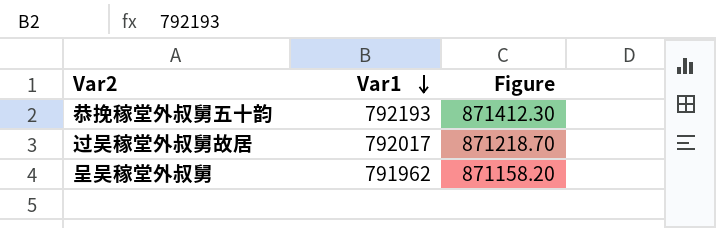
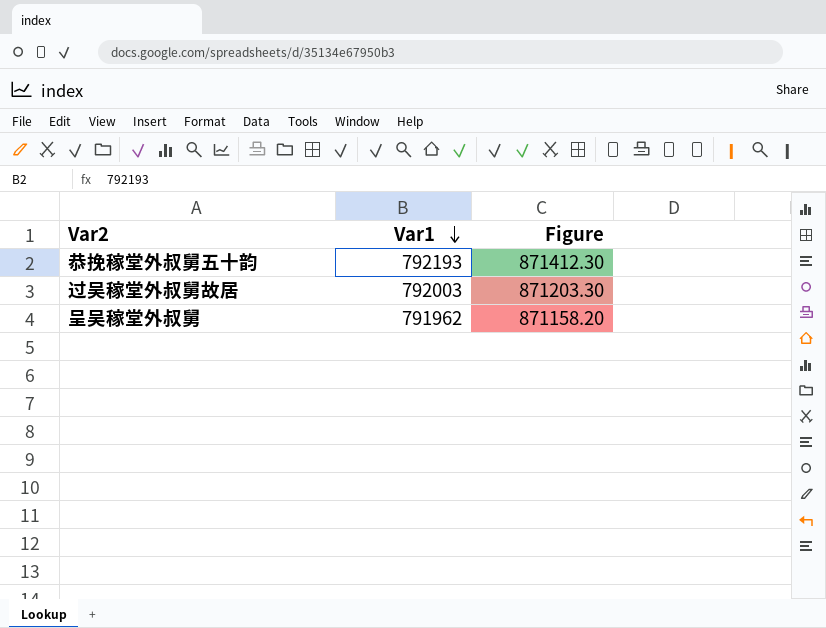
过吴稼堂外叔舅故居 | Var1: 792017 -> 792003
过吴稼堂外叔舅故居 | Figure: 871218.70 -> 871203.30

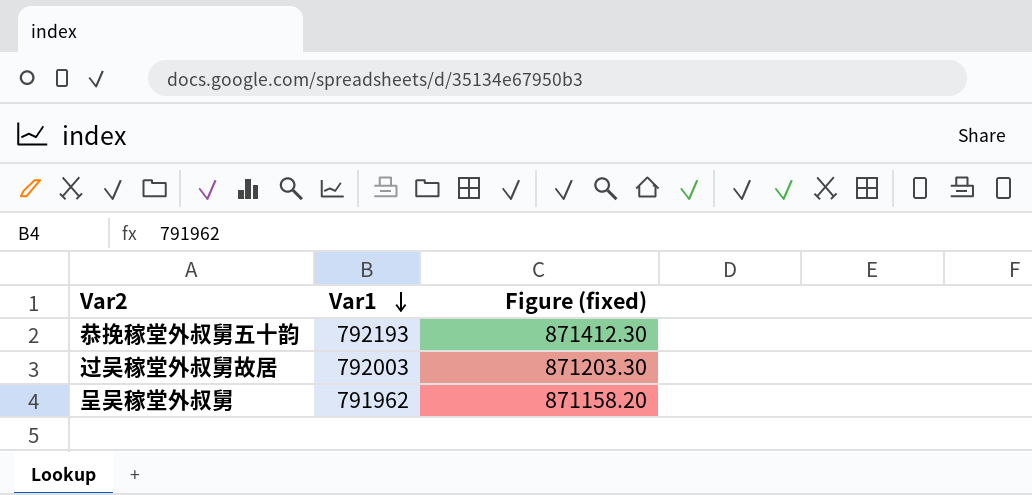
column name: Figure -> Figure (fixed)

